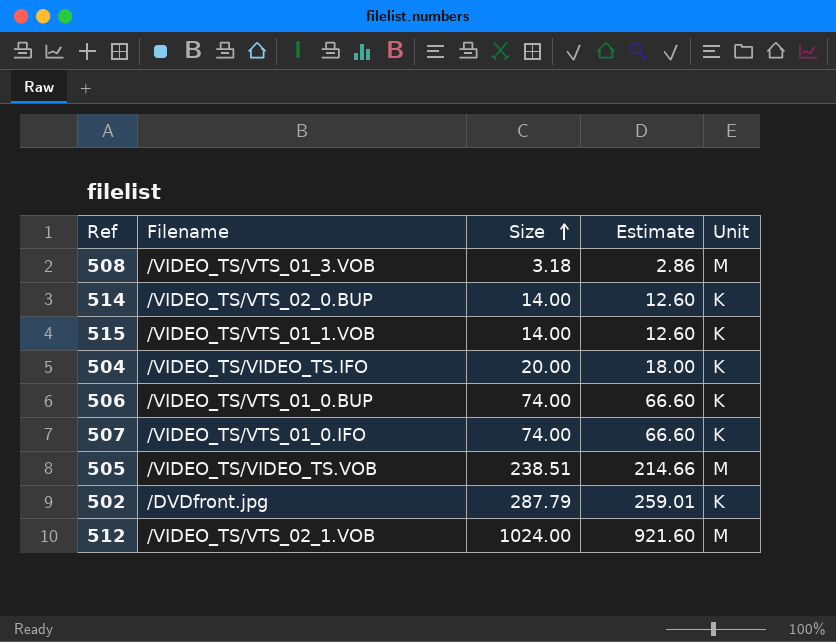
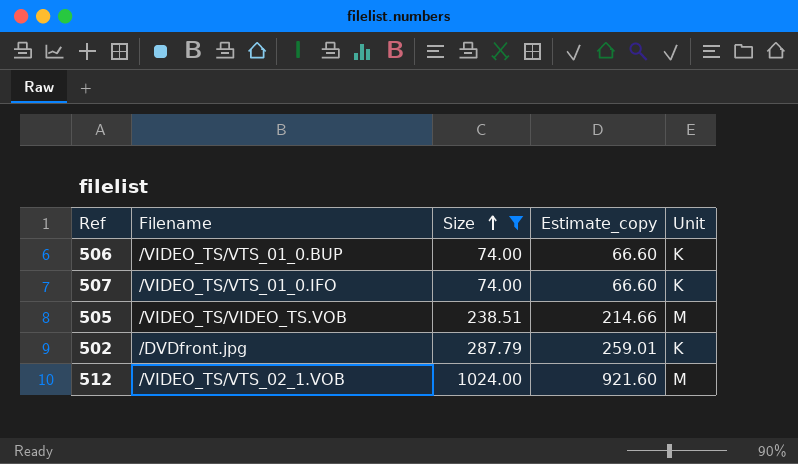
filter: none -> Size >= 74.00
column name: Estimate -> Estimate_copy

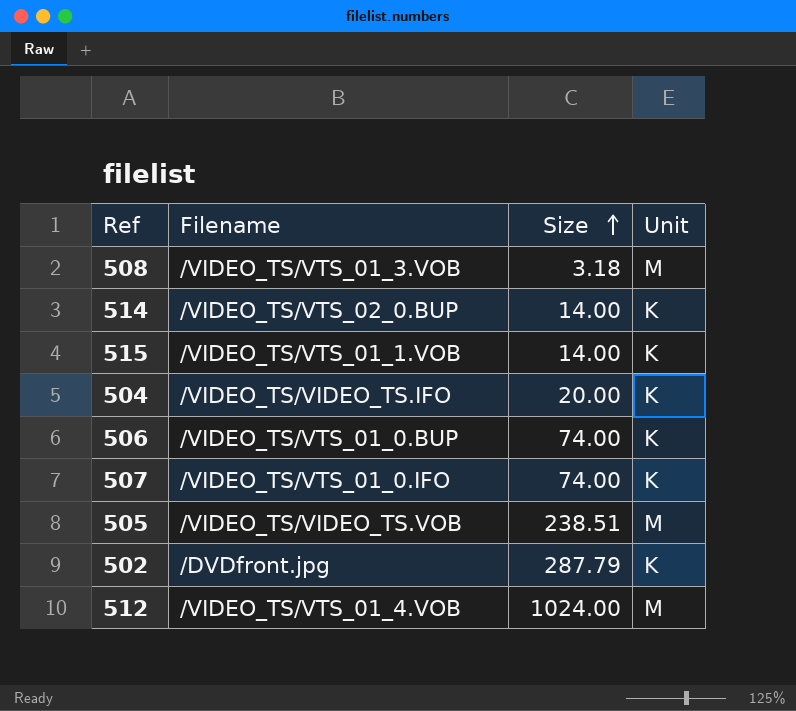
filter: Size >= 74.00 -> none
column Estimate_copy | formula: [Size] * 0.9 -> none
512 | Filename: /VIDEO_TS/VTS_02_1.VOB -> /VIDEO_TS/VTS_01_4.VOB

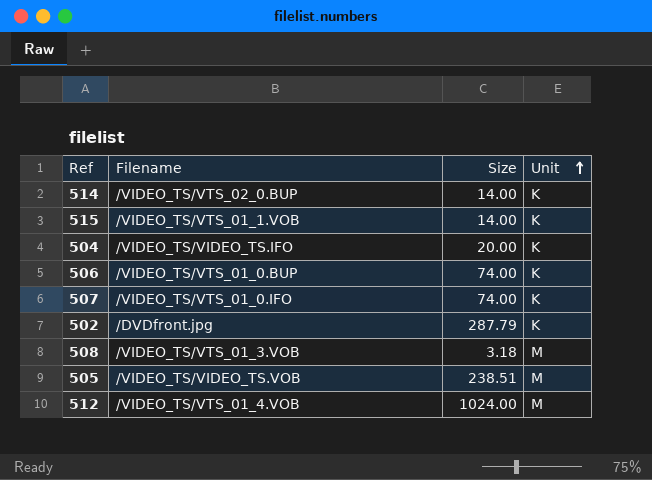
row order: Size ascending -> Unit ascending

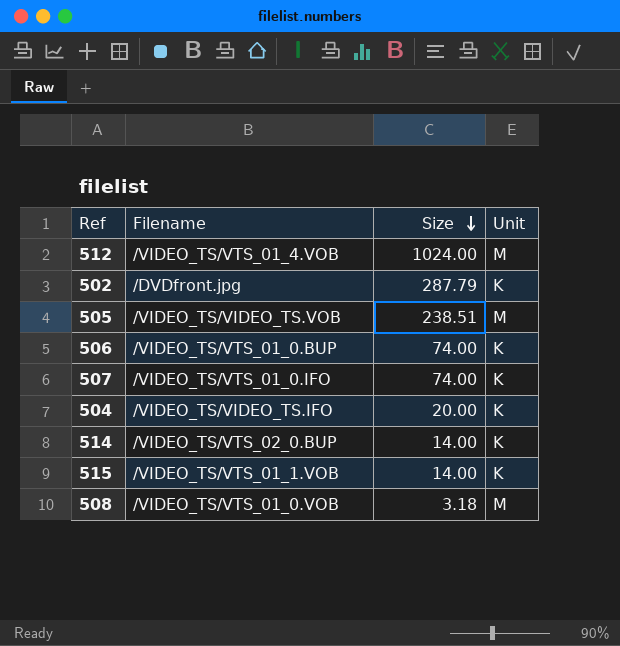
row order: Unit ascending -> Size descending
508 | Filename: /VIDEO_TS/VTS_01_3.VOB -> /VIDEO_TS/VTS_01_0.VOB

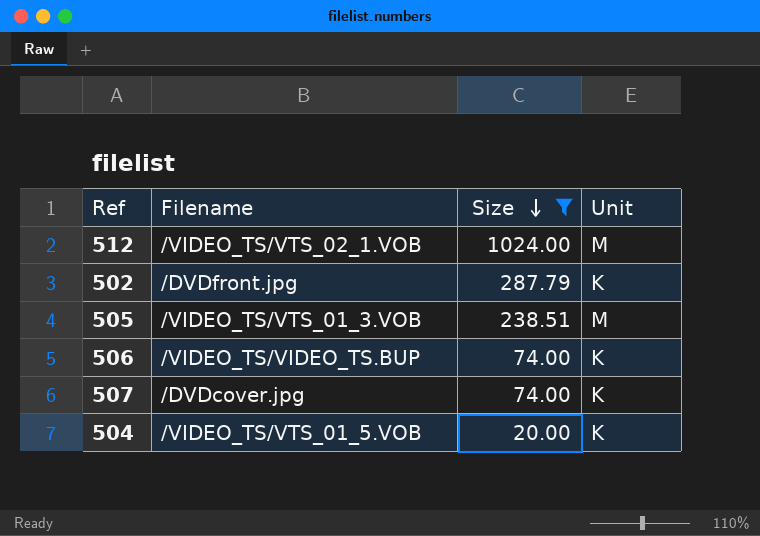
filter: none -> Size >= 20.00
512 | Filename: /VIDEO_TS/VTS_01_4.VOB -> /VIDEO_TS/VTS_02_1.VOB
505 | Filename: /VIDEO_TS/VIDEO_TS.VOB -> /VIDEO_TS/VTS_01_3.VOB
506 | Filename: /VIDEO_TS/VTS_01_0.BUP -> /VIDEO_TS/VIDEO_TS.BUP
507 | Filename: /VIDEO_TS/VTS_01_0.IFO -> /DVDcover.jpg
504 | Filename: /VIDEO_TS/VIDEO_TS.IFO -> /VIDEO_TS/VTS_01_5.VOB

